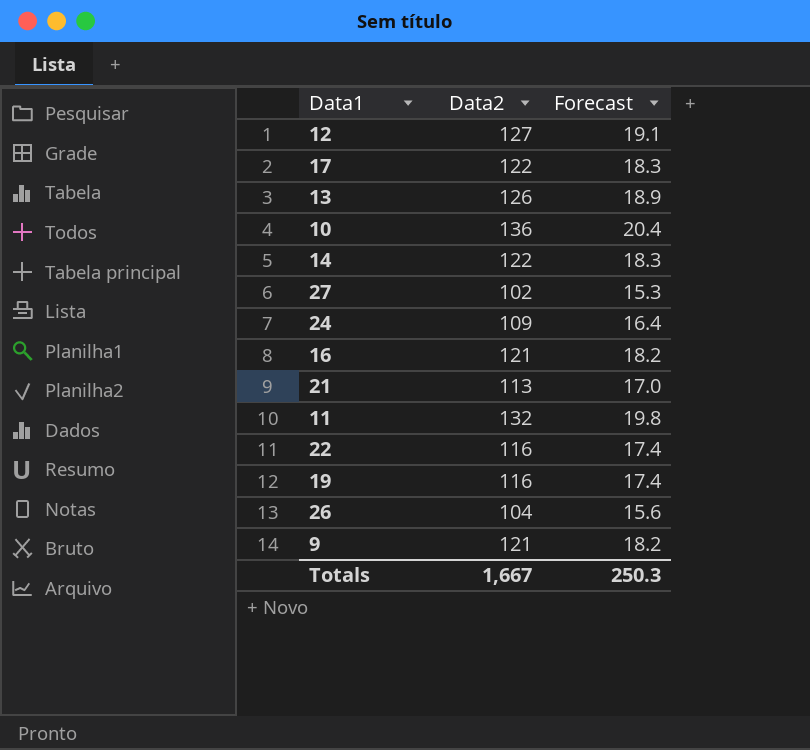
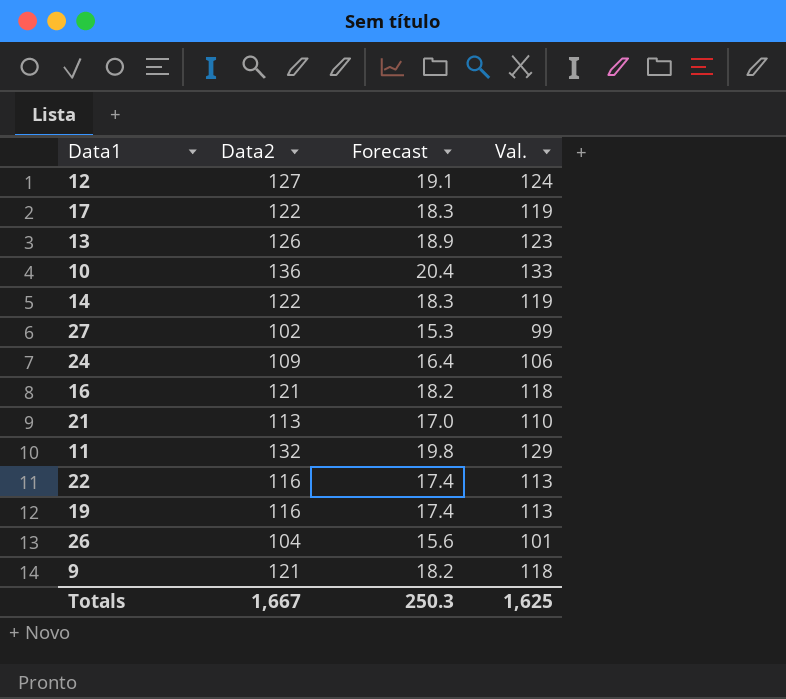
column Val. | formula: none -> [Data2] - 3

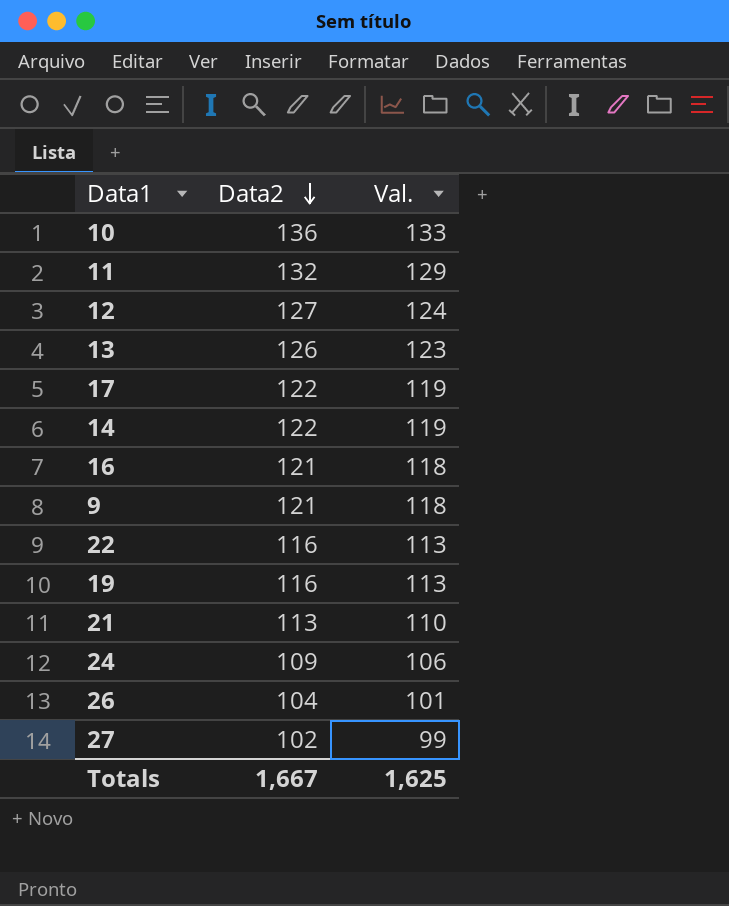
row order: none -> Data2 descending
column Forecast | formula: [Data2] * 0.15 -> none

